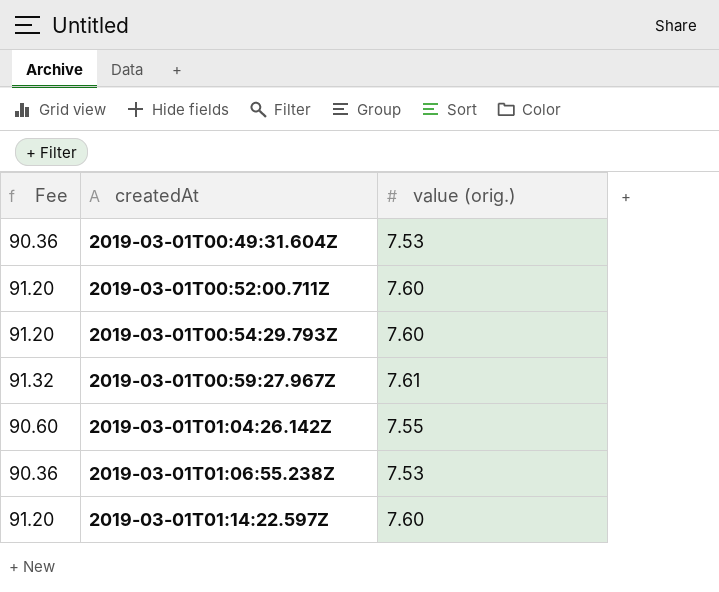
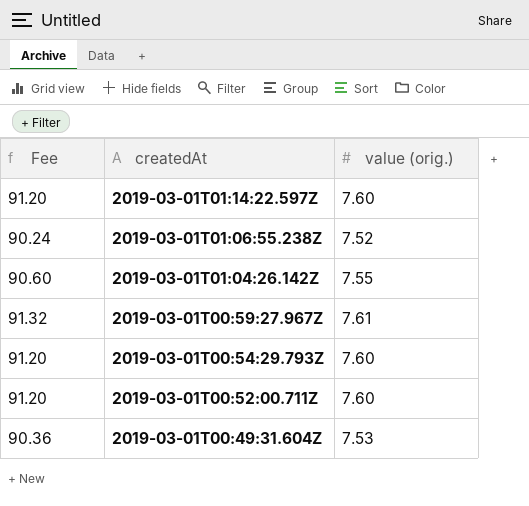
row order: createdAt ascending -> createdAt descending
2019-03-01T01:06:55.238Z | Fee: 90.36 -> 90.24
2019-03-01T01:06:55.238Z | value (orig.): 7.53 -> 7.52

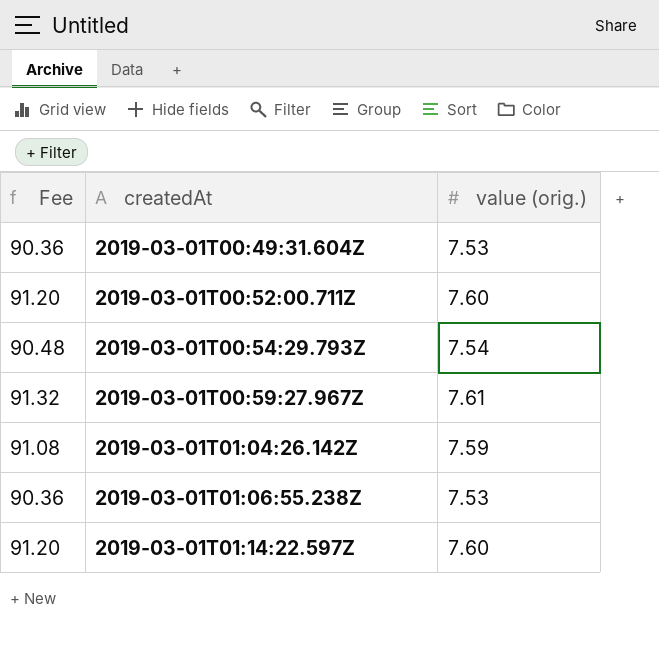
row order: createdAt descending -> createdAt ascending
2019-03-01T00:54:29.793Z | Fee: 91.20 -> 90.48
2019-03-01T00:54:29.793Z | value (orig.): 7.60 -> 7.54
2019-03-01T01:04:26.142Z | Fee: 90.60 -> 91.08
2019-03-01T01:04:26.142Z | value (orig.): 7.55 -> 7.59
2019-03-01T01:06:55.238Z | Fee: 90.24 -> 90.36
2019-03-01T01:06:55.238Z | value (orig.): 7.52 -> 7.53

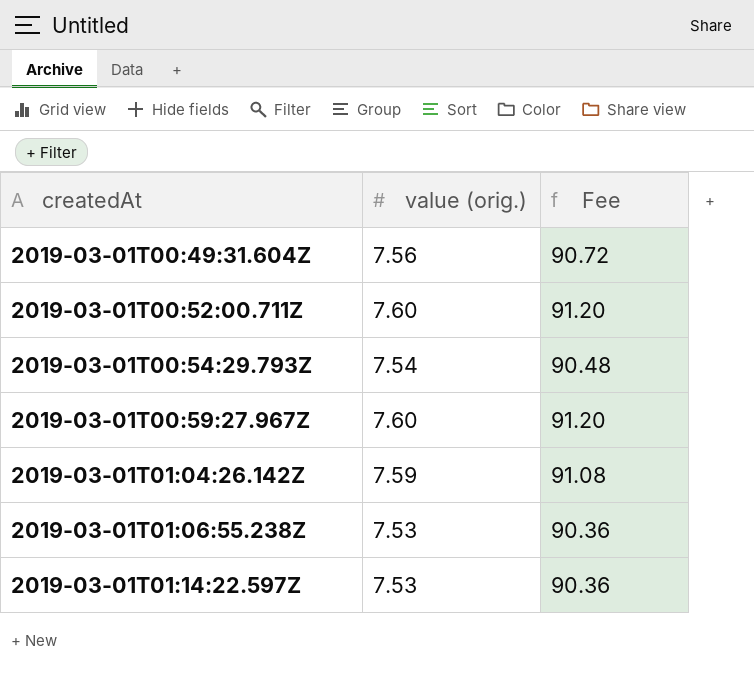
column Fee | position: 1 -> 3
2019-03-01T00:49:31.604Z | value (orig.): 7.53 -> 7.56
2019-03-01T00:49:31.604Z | Fee: 90.36 -> 90.72
2019-03-01T00:59:27.967Z | value (orig.): 7.61 -> 7.60
2019-03-01T00:59:27.967Z | Fee: 91.32 -> 91.20
2019-03-01T01:14:22.597Z | value (orig.): 7.60 -> 7.53
2019-03-01T01:14:22.597Z | Fee: 91.20 -> 90.36

